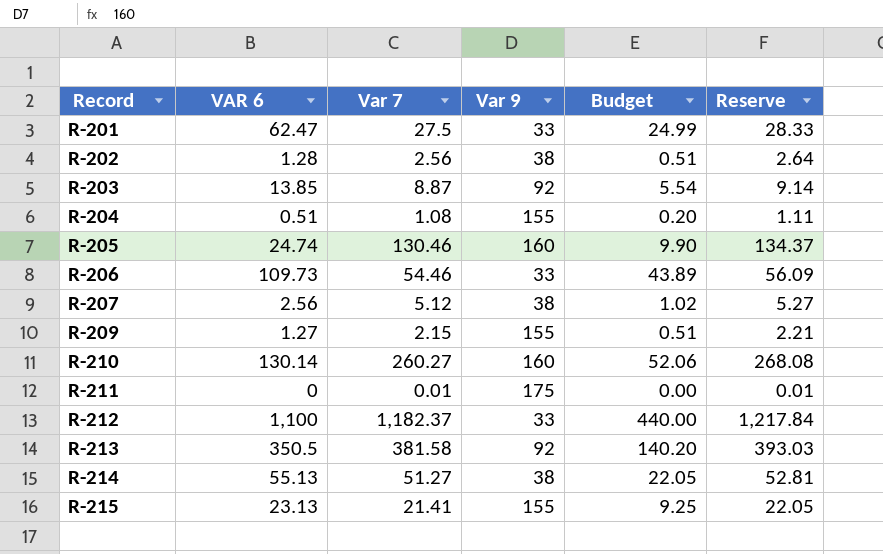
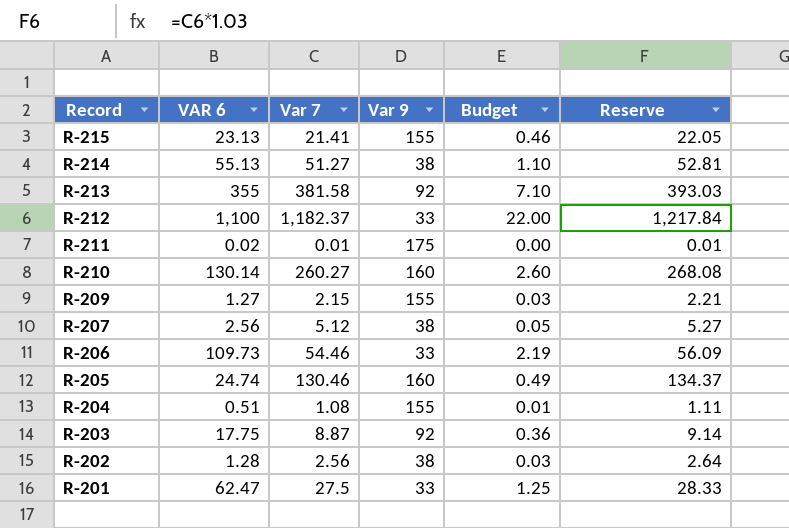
row order: Record ascending -> Record descending
column Budget | formula: [VAR 6] * 0.4 -> [VAR 6] * 0.02
R-213 | VAR 6: 350.5 -> 355
R-211 | VAR 6: 0 -> 0.02
R-203 | VAR 6: 13.85 -> 17.75

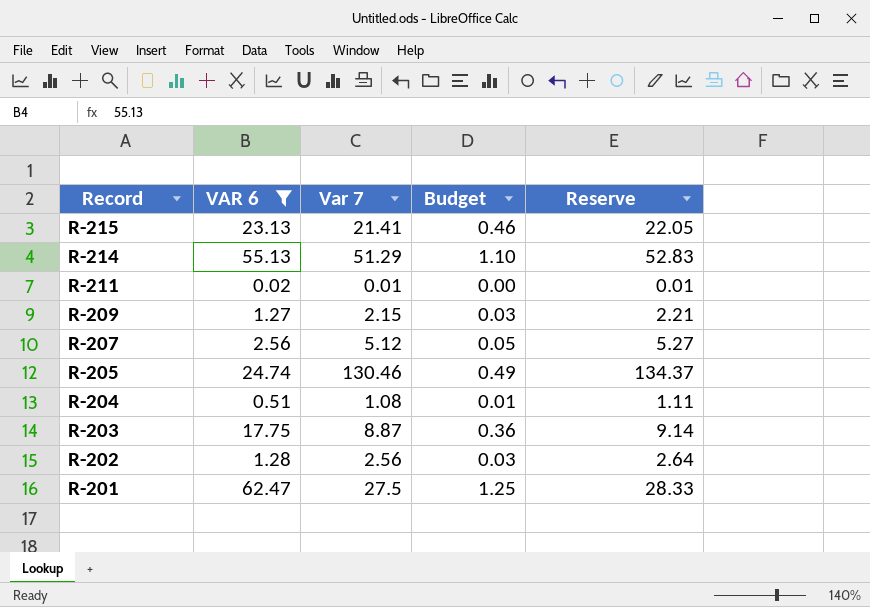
filter: none -> VAR 6 <= 62.47
column Var 9 | position: 4 -> none
R-214 | Var 7: 51.27 -> 51.29
R-214 | Reserve: 52.81 -> 52.83

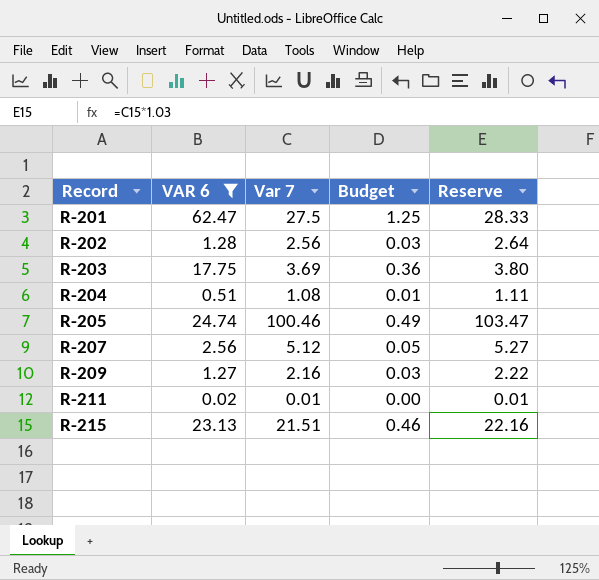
row order: Record descending -> Record ascending
row R-214: 55.13 | 51.29 | 1.10 | 52.83 -> none
R-203 | Var 7: 8.87 -> 3.69
R-203 | Reserve: 9.14 -> 3.80
R-205 | Var 7: 130.46 -> 100.46
R-205 | Reserve: 134.37 -> 103.47
R-209 | Var 7: 2.15 -> 2.16
R-209 | Reserve: 2.21 -> 2.22
R-215 | Var 7: 21.41 -> 21.51
R-215 | Reserve: 22.05 -> 22.16

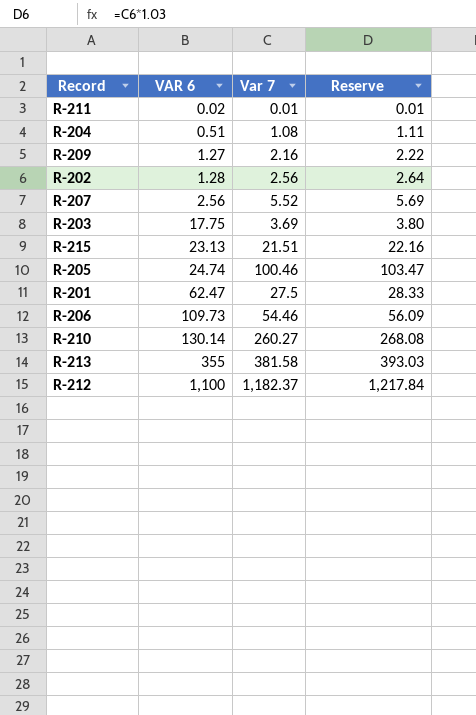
filter: VAR 6 <= 62.47 -> none
row order: Record ascending -> VAR 6 ascending
column Budget | formula: [VAR 6] * 0.02 -> none
R-207 | Var 7: 5.12 -> 5.52
R-207 | Reserve: 5.27 -> 5.69

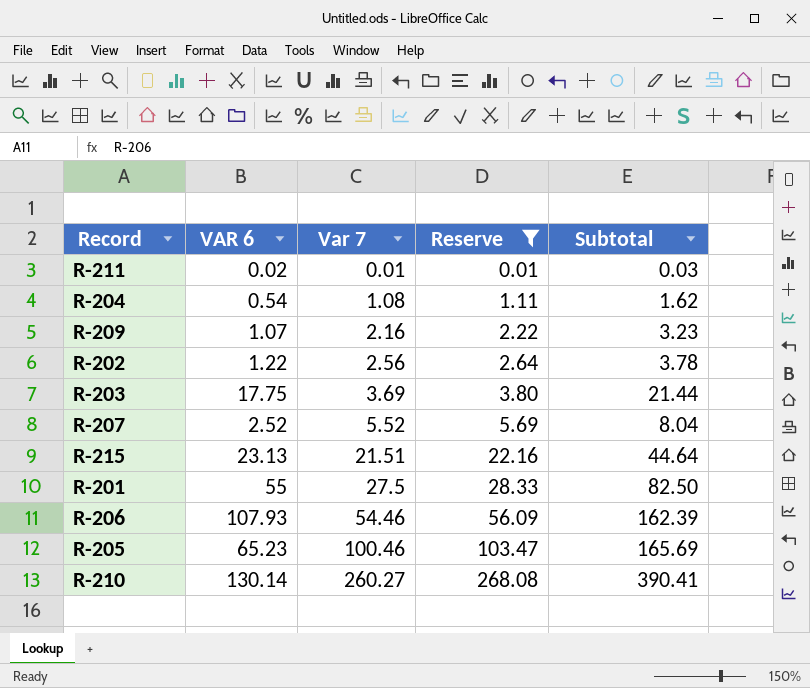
filter: none -> Reserve <= 268.08
row order: VAR 6 ascending -> Var 7 ascending
column Subtotal | formula: none -> [VAR 6] + [Var 7]
R-204 | VAR 6: 0.51 -> 0.54
R-209 | VAR 6: 1.27 -> 1.07
R-202 | VAR 6: 1.28 -> 1.22
R-207 | VAR 6: 2.56 -> 2.52
R-201 | VAR 6: 62.47 -> 55
R-206 | VAR 6: 109.73 -> 107.93
R-205 | VAR 6: 24.74 -> 65.23

